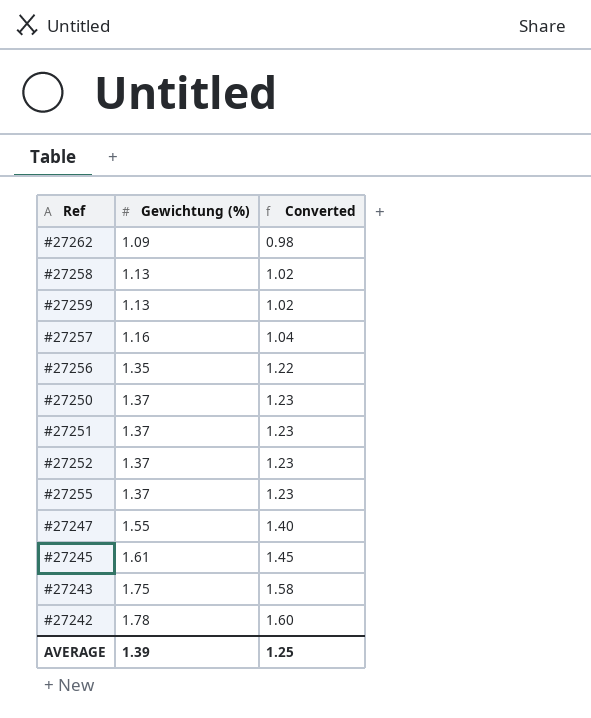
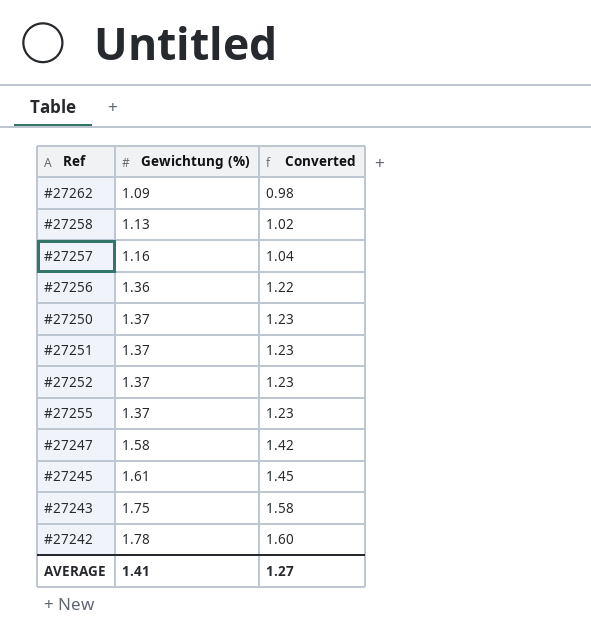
row #27259: 1.13 | 1.02 -> none
#27256 | Gewichtung (%): 1.35 -> 1.36
#27247 | Gewichtung (%): 1.55 -> 1.58
#27247 | Converted: 1.40 -> 1.42
AVERAGE | Gewichtung (%): 1.39 -> 1.41
AVERAGE | Converted: 1.25 -> 1.27

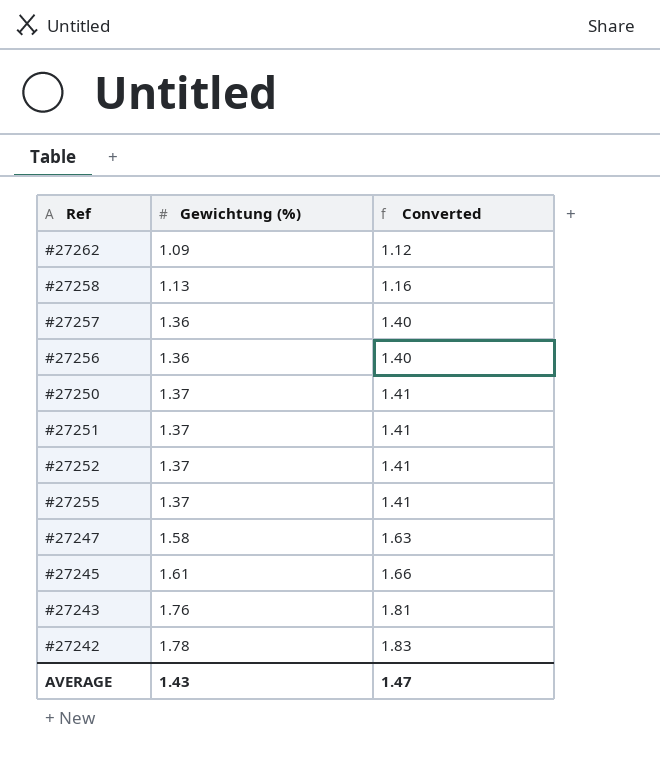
column Converted | formula: [Gewichtung (%)] * 0.9 -> [Gewichtung (%)] * 1.03
#27257 | Gewichtung (%): 1.16 -> 1.36
#27243 | Gewichtung (%): 1.75 -> 1.76
AVERAGE | Gewichtung (%): 1.41 -> 1.43
AVERAGE | Converted: 1.27 -> 1.47

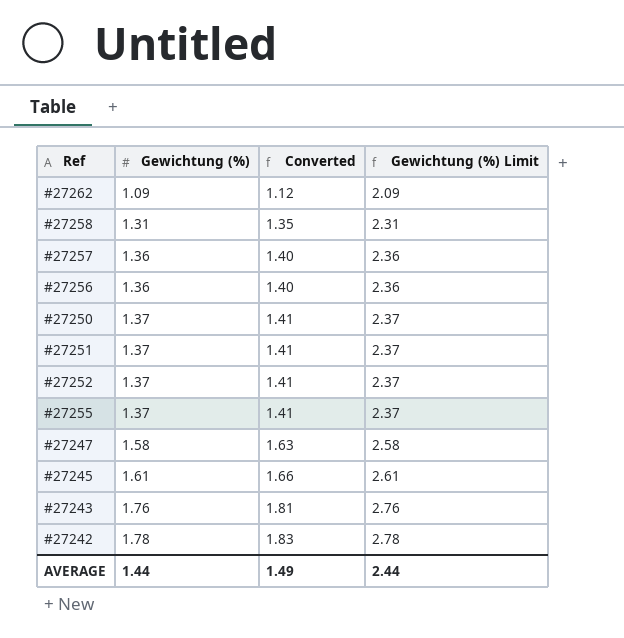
column Gewichtung (%) Limit | formula: none -> [Gewichtung (%)] + 1
#27258 | Gewichtung (%): 1.13 -> 1.31
#27258 | Converted: 1.16 -> 1.35
AVERAGE | Gewichtung (%): 1.43 -> 1.44
AVERAGE | Converted: 1.47 -> 1.49

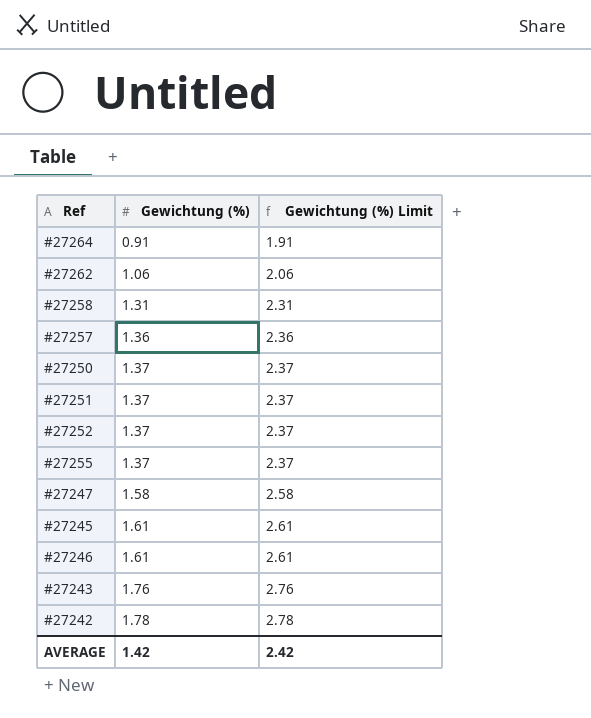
column Converted | formula: [Gewichtung (%)] * 1.03 -> none
row #27256: 1.36 | 1.40 | 2.36 -> none
row #27264: none -> 0.91 | 1.91
#27262 | Gewichtung (%): 1.09 -> 1.06
#27262 | Gewichtung (%) Limit: 2.09 -> 2.06
row #27246: none -> 1.61 | 2.61
AVERAGE | Gewichtung (%): 1.44 -> 1.42
AVERAGE | Gewichtung (%) Limit: 2.44 -> 2.42

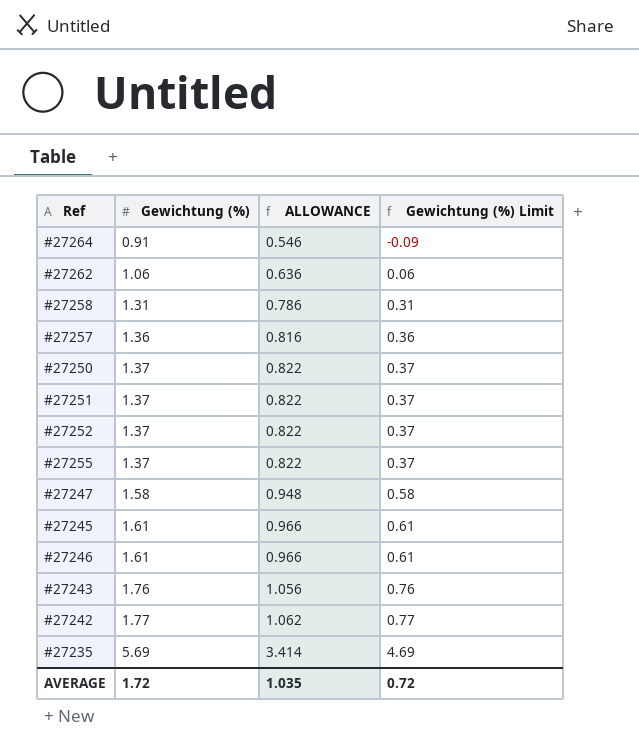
column ALLOWANCE | formula: none -> [Gewichtung (%)] * 0.6
column Gewichtung (%) Limit | formula: [Gewichtung (%)] + 1 -> [Gewichtung (%)] - 1
#27242 | Gewichtung (%): 1.78 -> 1.77
row #27235: none -> 5.69 | 3.414 | 4.69
AVERAGE | Gewichtung (%): 1.42 -> 1.72
AVERAGE | Gewichtung (%) Limit: 2.42 -> 0.72

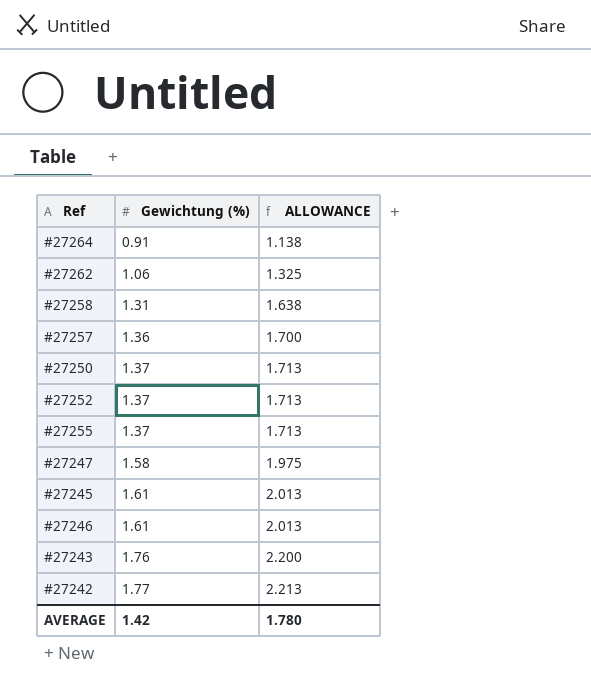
column Gewichtung (%) Limit | formula: [Gewichtung (%)] - 1 -> none
column ALLOWANCE | formula: [Gewichtung (%)] * 0.6 -> [Gewichtung (%)] * 1.25
row #27251: 1.37 | 0.822 | 0.37 -> none
row #27235: 5.69 | 3.414 | 4.69 -> none
AVERAGE | Gewichtung (%): 1.72 -> 1.42
AVERAGE | ALLOWANCE: 1.035 -> 1.780

